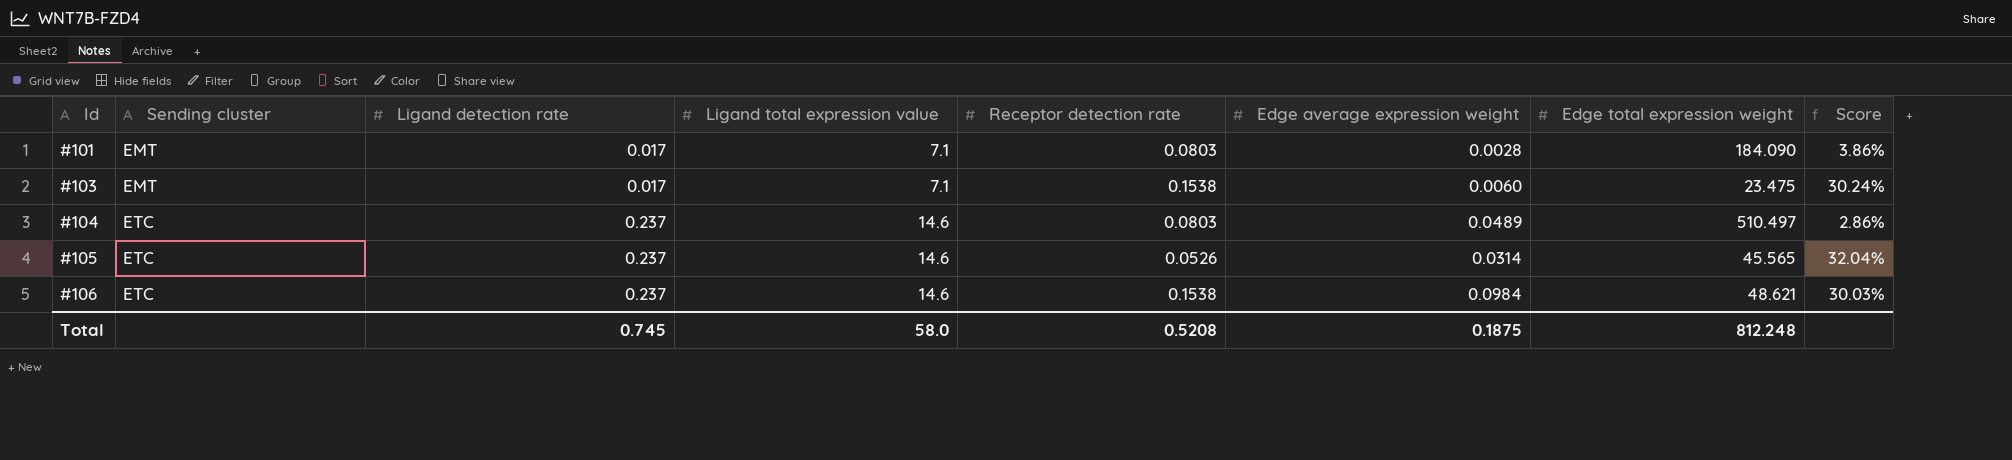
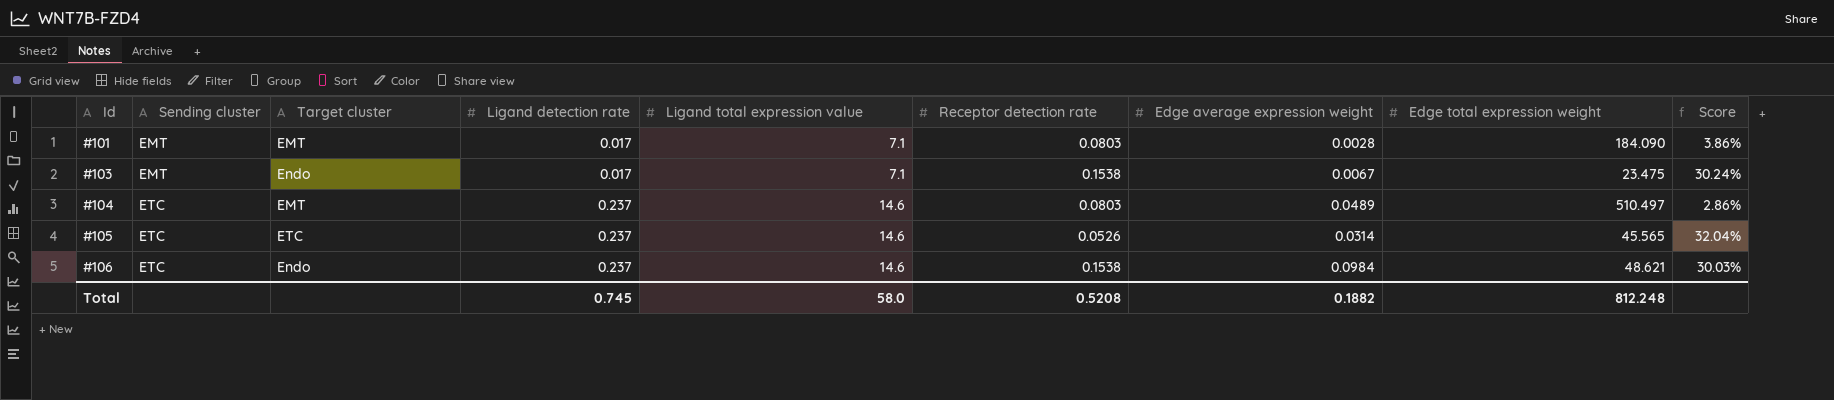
column Target cluster | position: none -> 3
#103 | Edge average expression weight: 0.0060 -> 0.0067
Total | Edge average expression weight: 0.1875 -> 0.1882

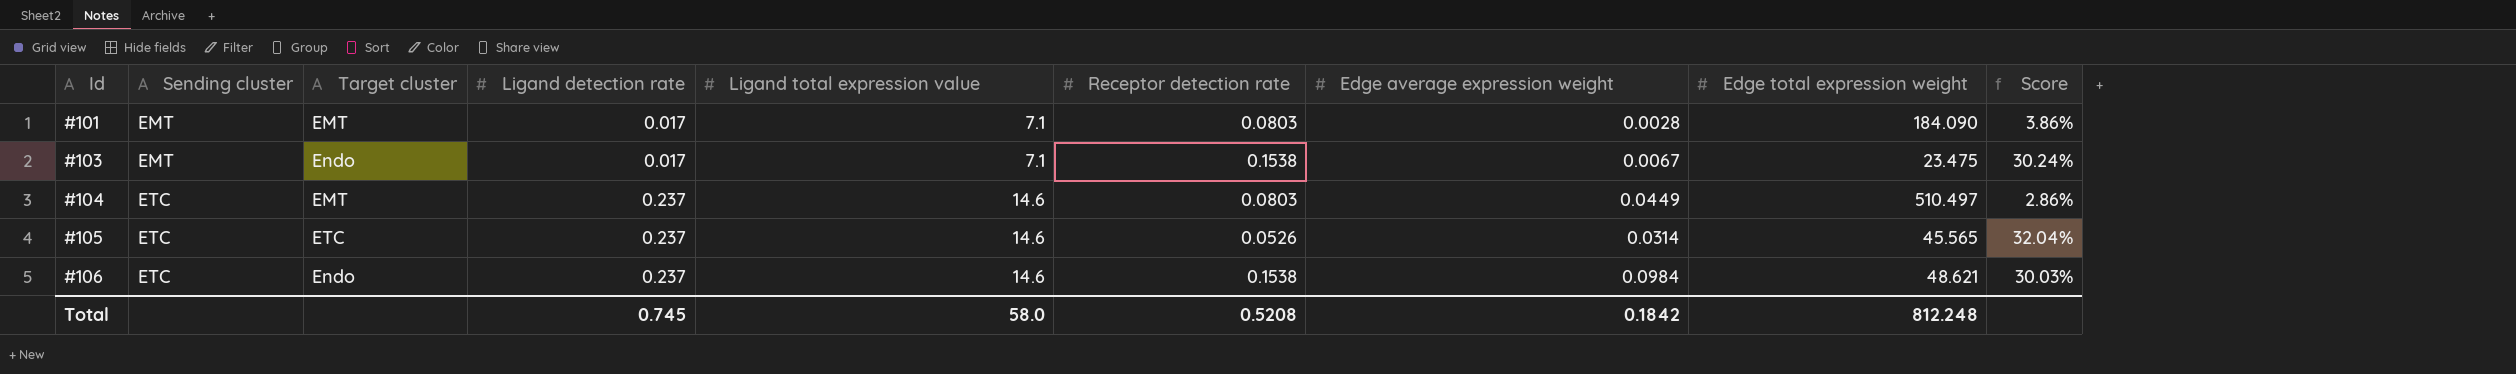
#104 | Edge average expression weight: 0.0489 -> 0.0449
Total | Edge average expression weight: 0.1882 -> 0.1842

